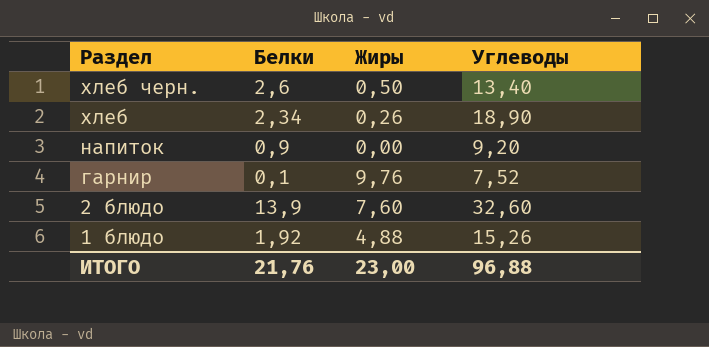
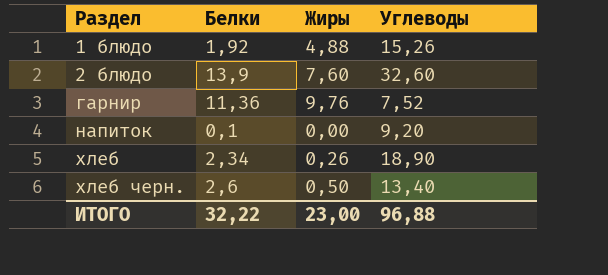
row order: Раздел descending -> Раздел ascending
гарнир | Белки: 0,1 -> 11,36
напиток | Белки: 0,9 -> 0,1
ИТОГО | Белки: 21,76 -> 32,22

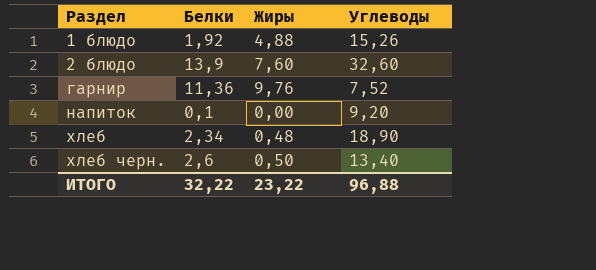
хлеб | Жиры: 0,26 -> 0,48
ИТОГО | Жиры: 23,00 -> 23,22

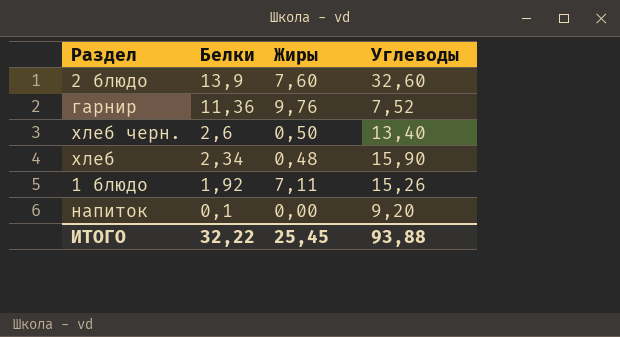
row order: Раздел ascending -> Белки descending
хлеб | Углеводы: 18,90 -> 15,90
1 блюдо | Жиры: 4,88 -> 7,11
ИТОГО | Жиры: 23,22 -> 25,45
ИТОГО | Углеводы: 96,88 -> 93,88

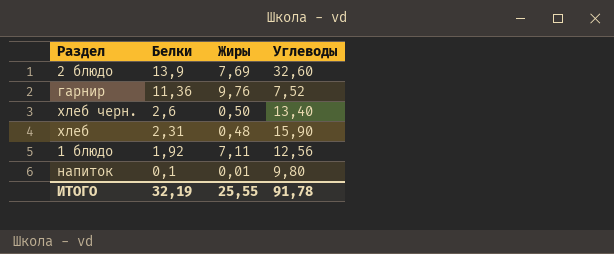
2 блюдо | Жиры: 7,60 -> 7,69
хлеб | Белки: 2,34 -> 2,31
1 блюдо | Углеводы: 15,26 -> 12,56
напиток | Жиры: 0,00 -> 0,01
напиток | Углеводы: 9,20 -> 9,80
ИТОГО | Белки: 32,22 -> 32,19
ИТОГО | Жиры: 25,45 -> 25,55
ИТОГО | Углеводы: 93,88 -> 91,78

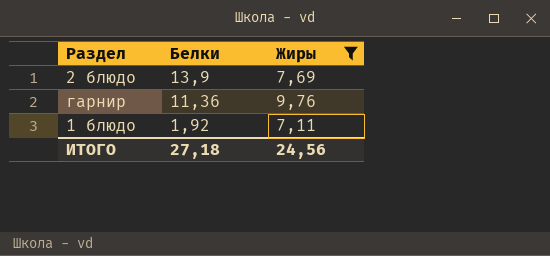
filter: none -> Жиры >= 7,11
column Углеводы | position: 4 -> none
ИТОГО | Белки: 32,19 -> 27,18
ИТОГО | Жиры: 25,55 -> 24,56

